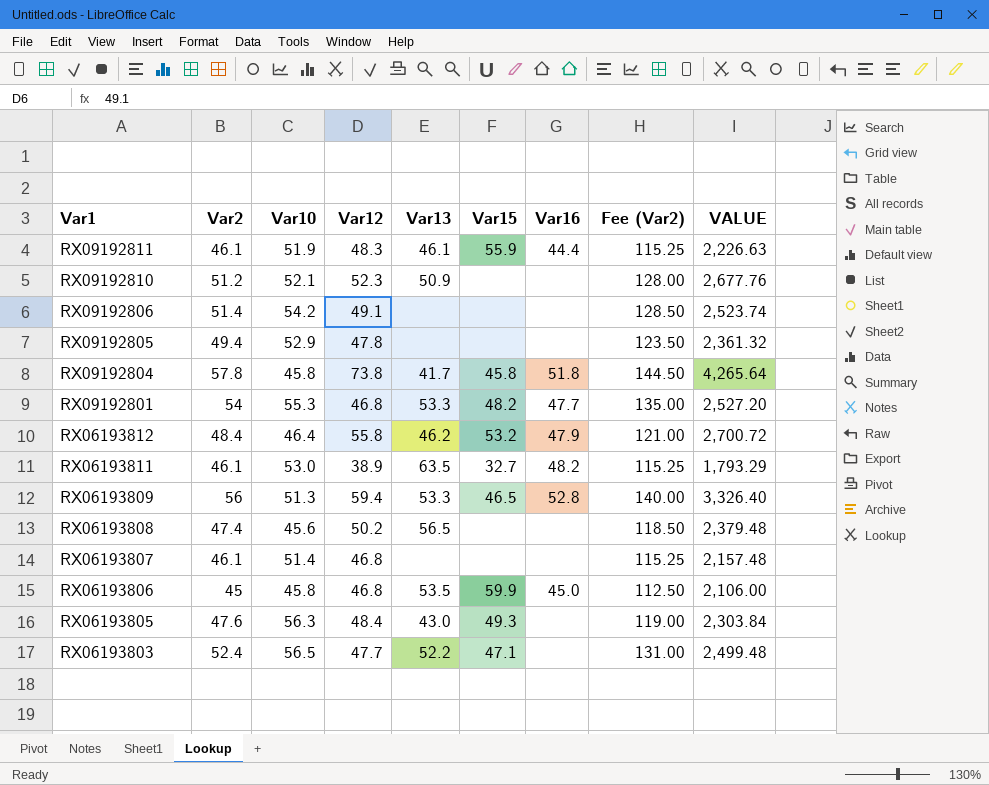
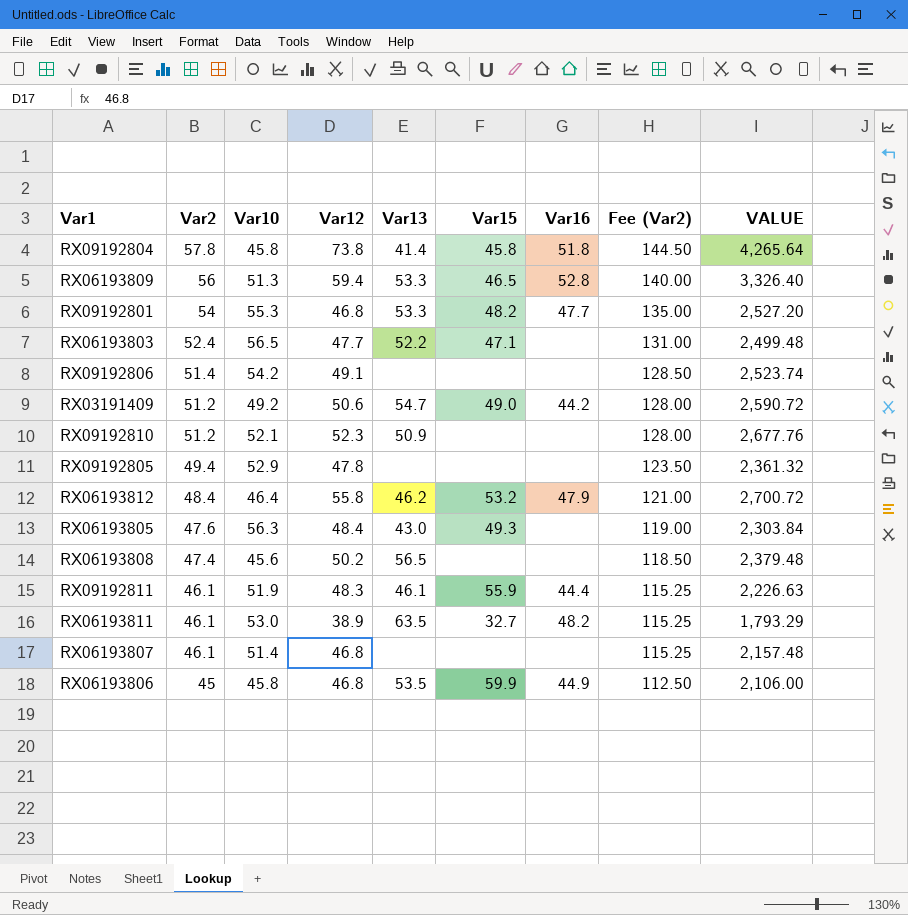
row order: Var1 descending -> Var2 descending
RX09192804 | Var13: 41.7 -> 41.4
row RX03191409: none -> 51.2 | 49.2 | 50.6 | 54.7 | 49.0 | 44.2 | 128.00 | 2,590.72
RX06193806 | Var16: 45.0 -> 44.9

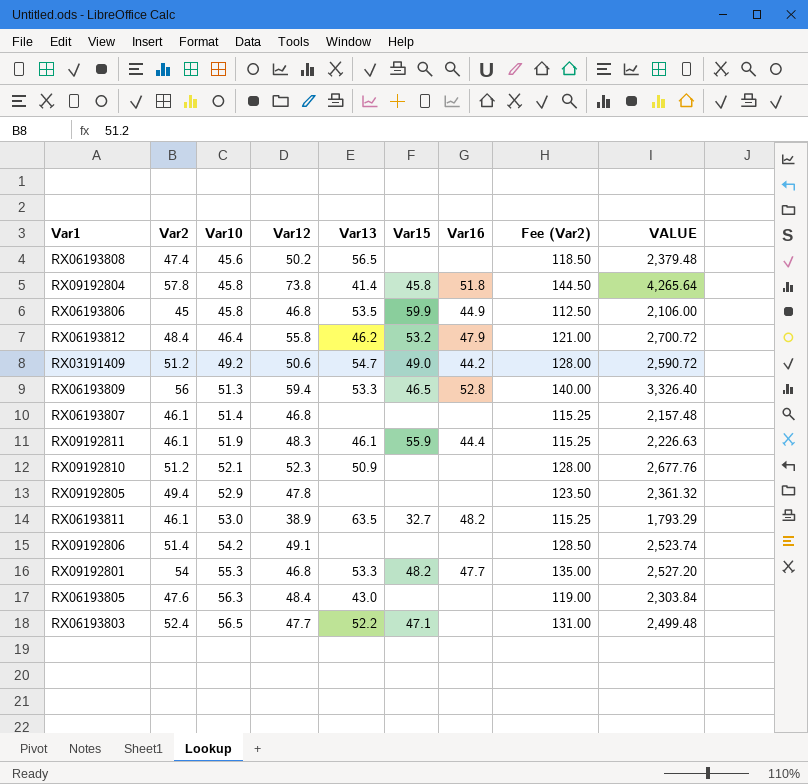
row order: Var2 descending -> Var10 ascending
RX06193805 | Var15: 49.3 -> none

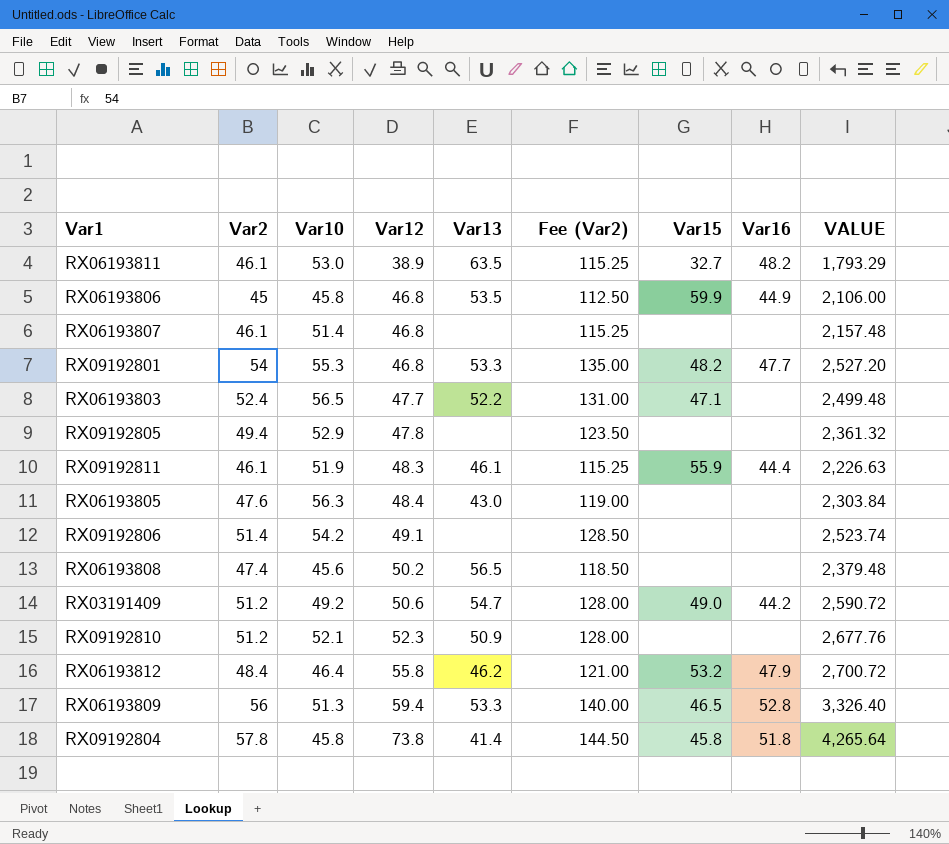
row order: Var10 ascending -> Var12 ascending
column Fee (Var2) | position: 8 -> 6

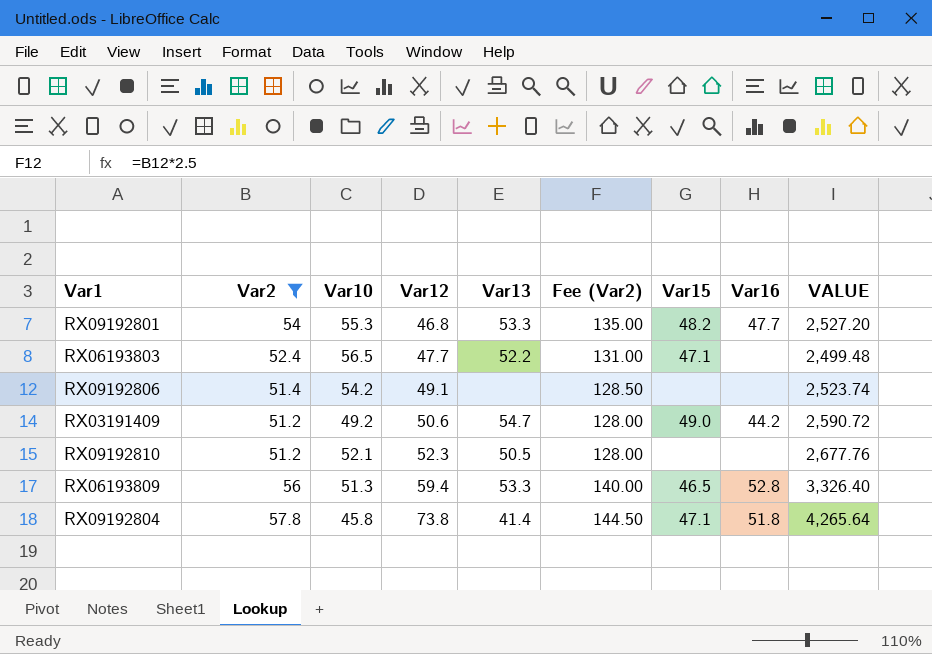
filter: none -> Var2 >= 51.2
RX09192810 | Var13: 50.9 -> 50.5
RX09192804 | Var15: 45.8 -> 47.1

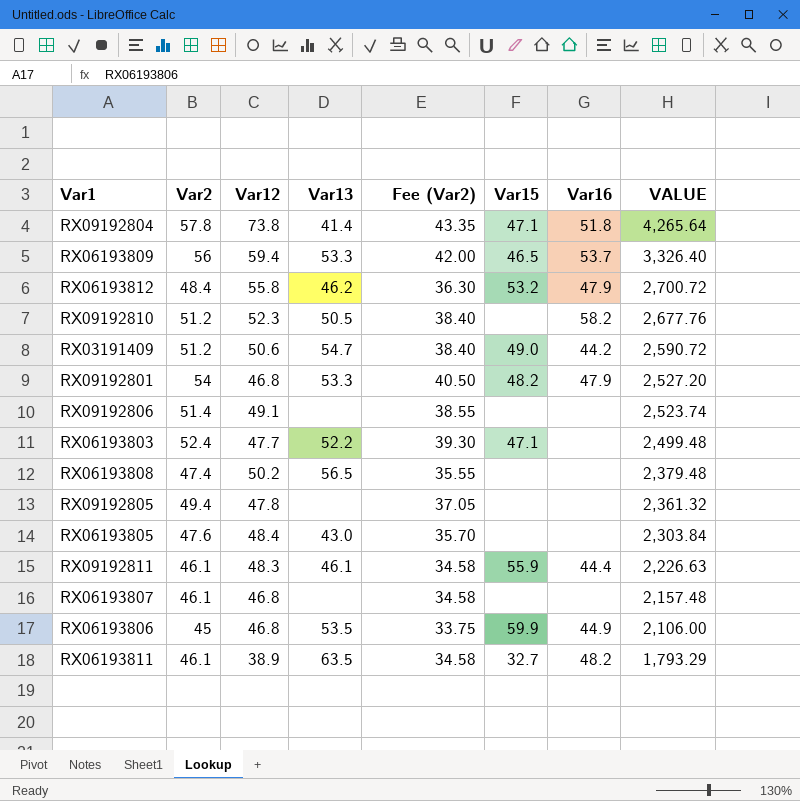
filter: Var2 >= 51.2 -> none
row order: Var12 ascending -> VALUE descending
column Var10 | position: 3 -> none
column Fee (Var2) | formula: [Var2] * 2.5 -> [Var2] * 0.75
RX06193809 | Var16: 52.8 -> 53.7
RX09192810 | Var16: none -> 58.2
RX09192801 | Var16: 47.7 -> 47.9

